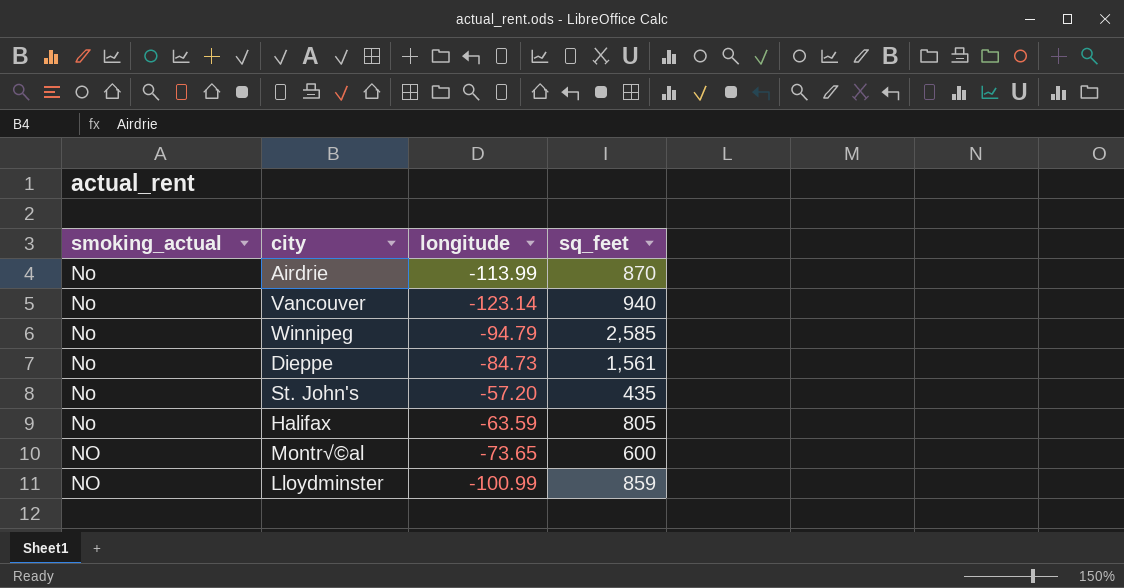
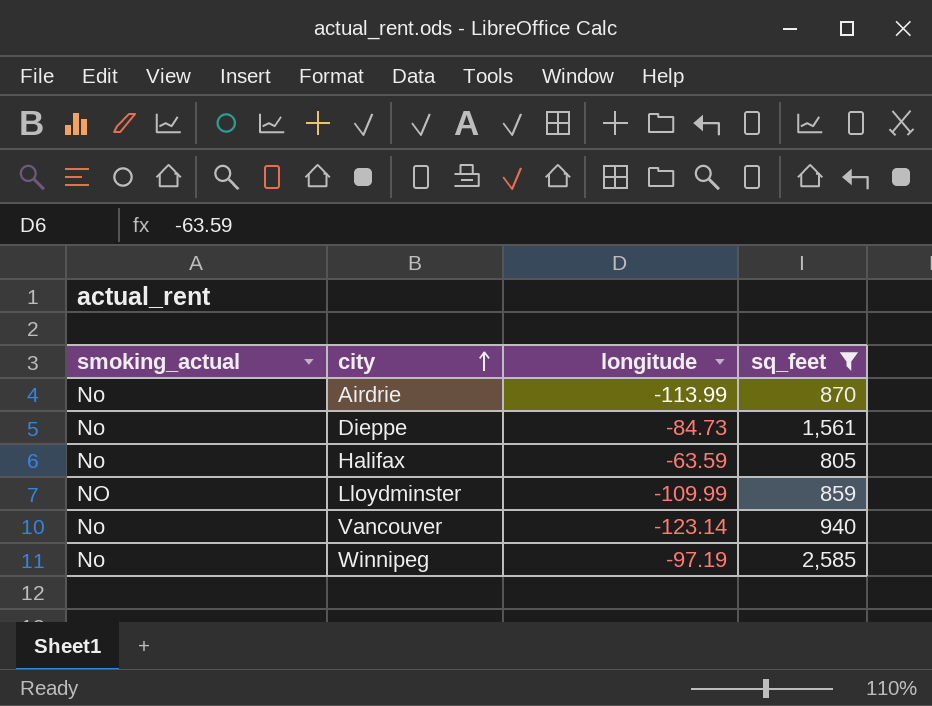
filter: none -> sq_feet >= 805
row order: none -> city ascending
Lloydminster | longitude: -100.99 -> -109.99
Winnipeg | longitude: -94.79 -> -97.19

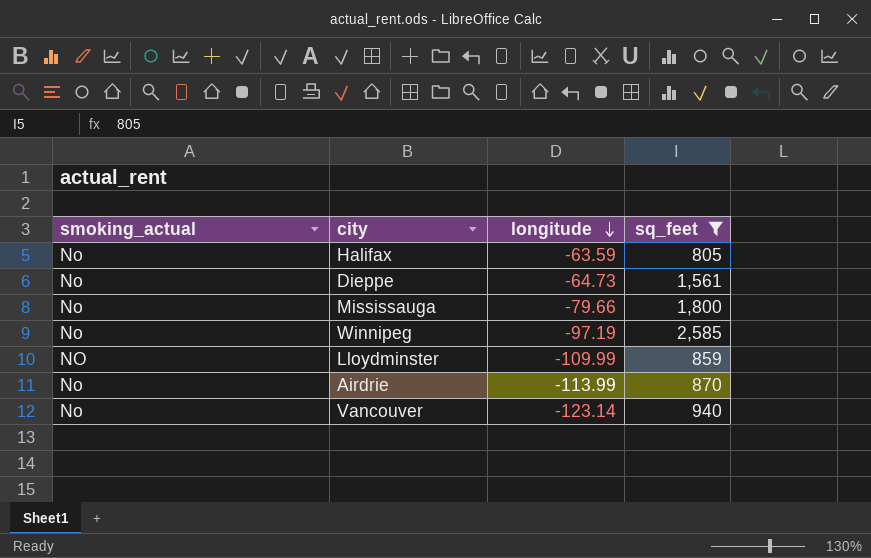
row order: city ascending -> longitude descending
Dieppe | longitude: -84.73 -> -64.73
row Mississauga: none -> No | -79.66 | 1,800

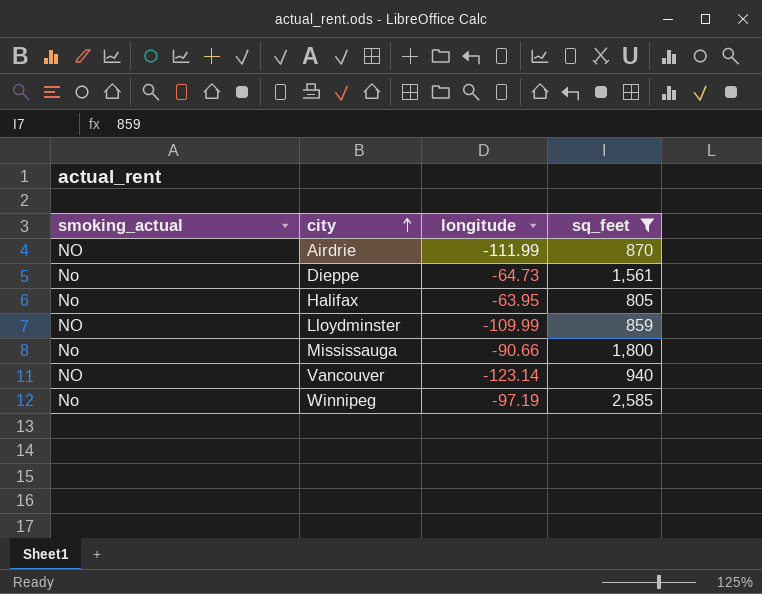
row order: longitude descending -> city ascending
Airdrie | smoking_actual: No -> NO
Airdrie | longitude: -113.99 -> -111.99
Halifax | longitude: -63.59 -> -63.95
Mississauga | longitude: -79.66 -> -90.66
Vancouver | smoking_actual: No -> NO

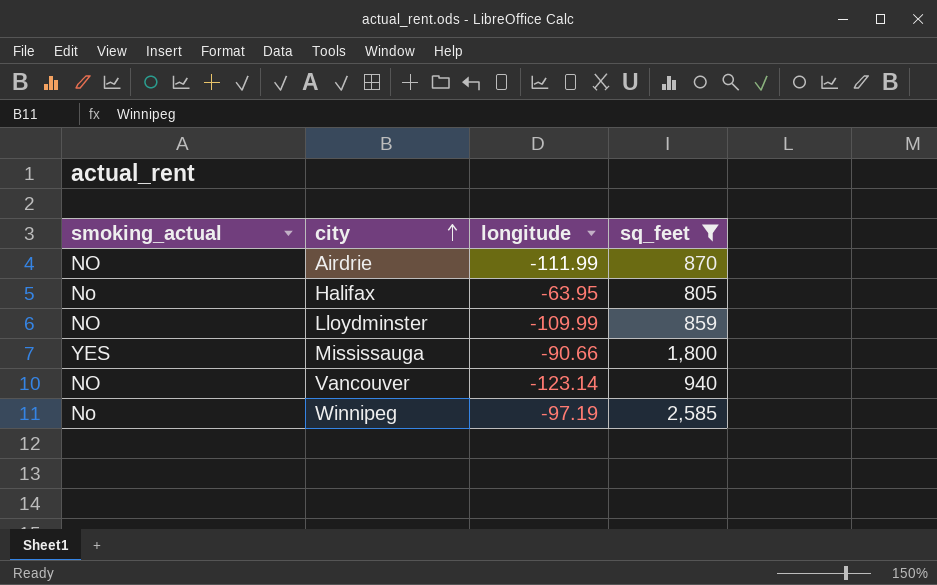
row Dieppe: No | -64.73 | 1,561 -> none
Mississauga | smoking_actual: No -> YES

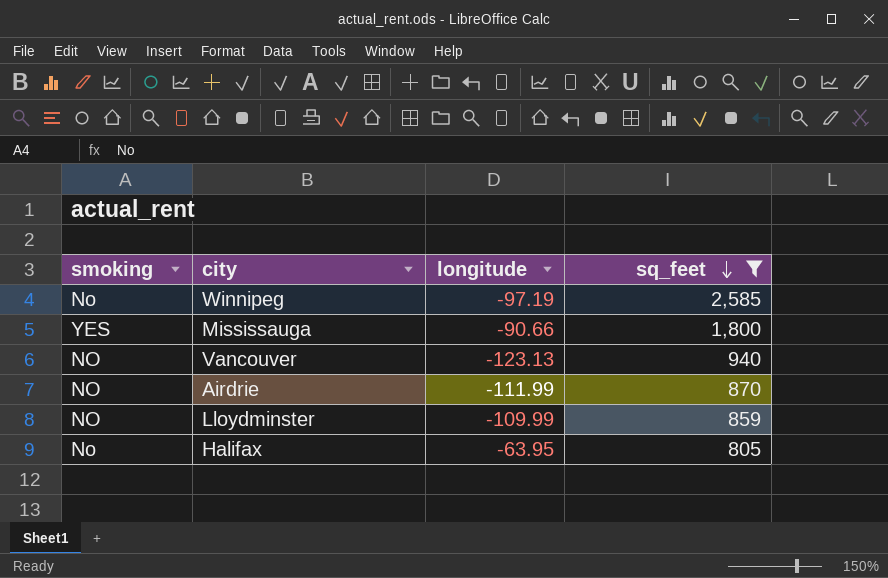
row order: city ascending -> sq_feet descending
column name: smoking_actual -> smoking
Vancouver | longitude: -123.14 -> -123.13

